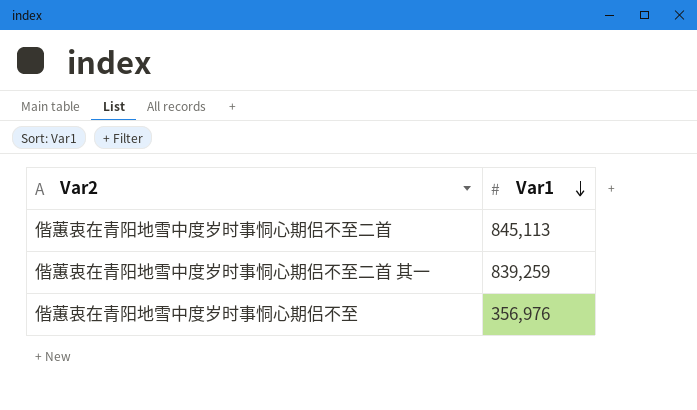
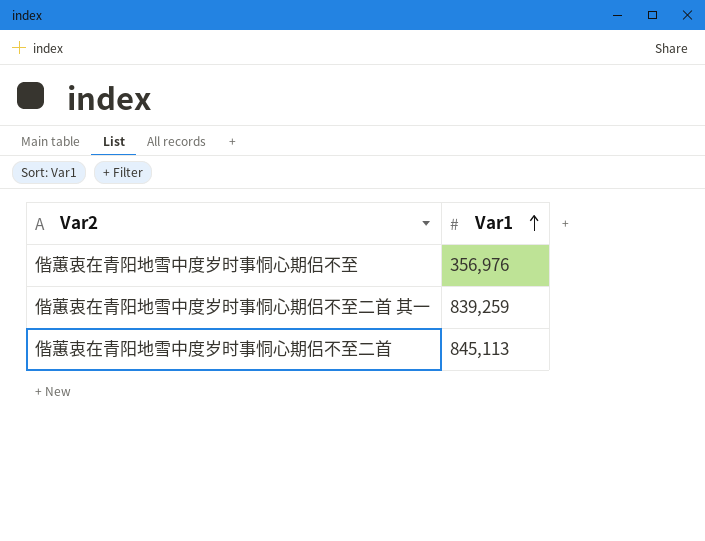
row order: Var1 descending -> Var1 ascending

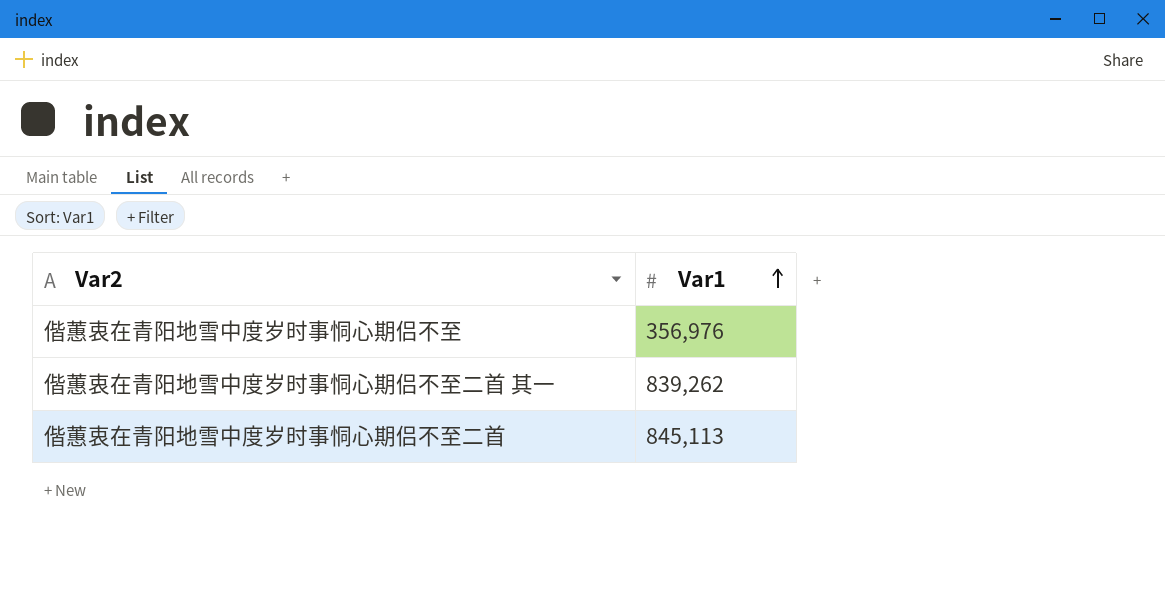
偕蕙衷在青阳地雪中度岁时事恫心期侣不至二首 其一 | Var1: 839,259 -> 839,262

